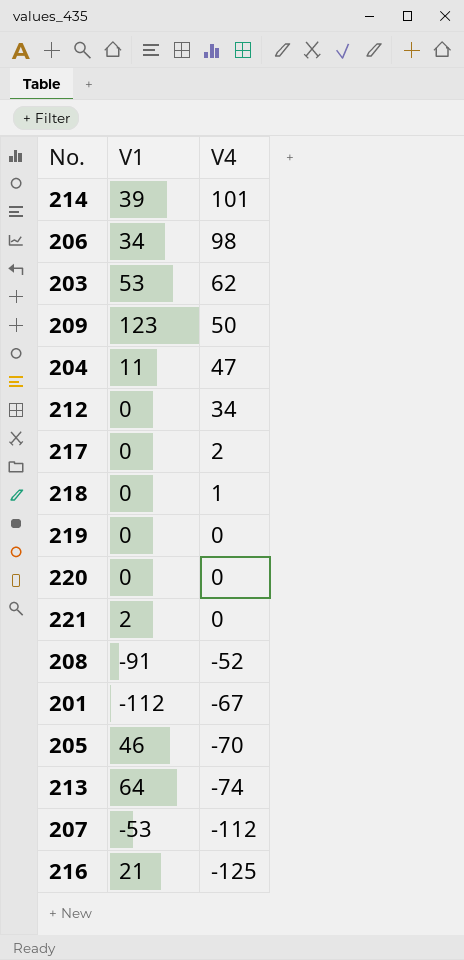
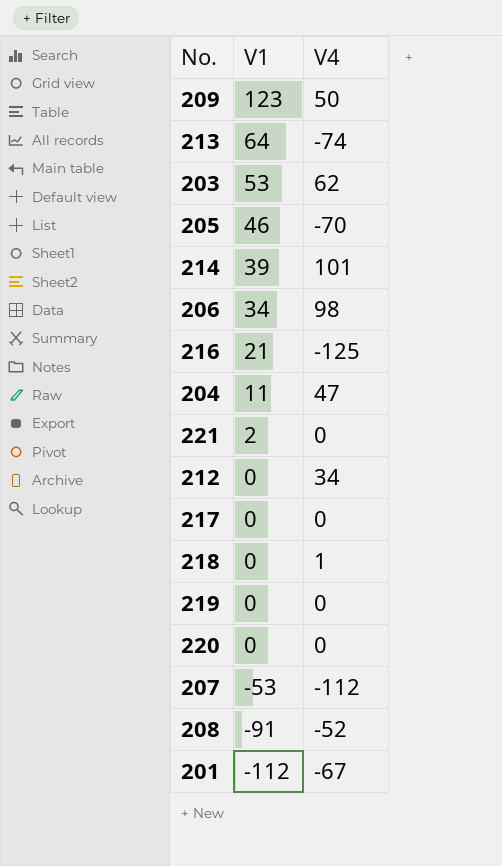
row order: V4 descending -> V1 descending
217 | V4: 2 -> 0

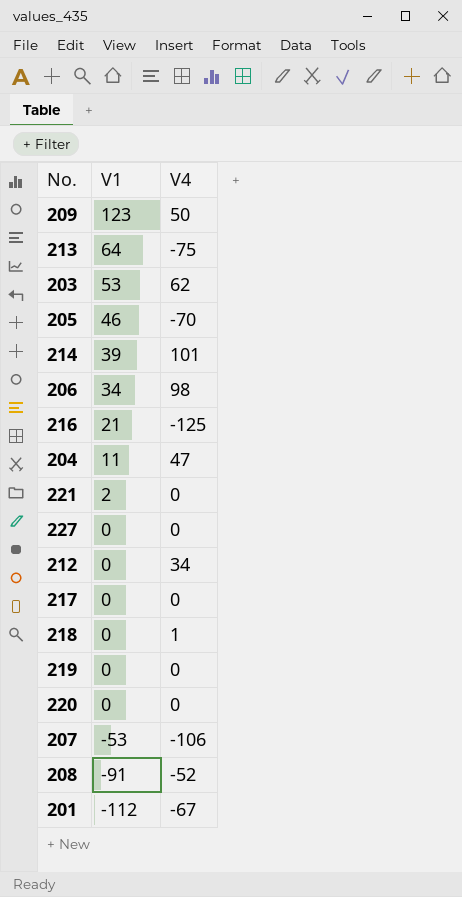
213 | V4: -74 -> -75
row 227: none -> 0 | 0
207 | V4: -112 -> -106

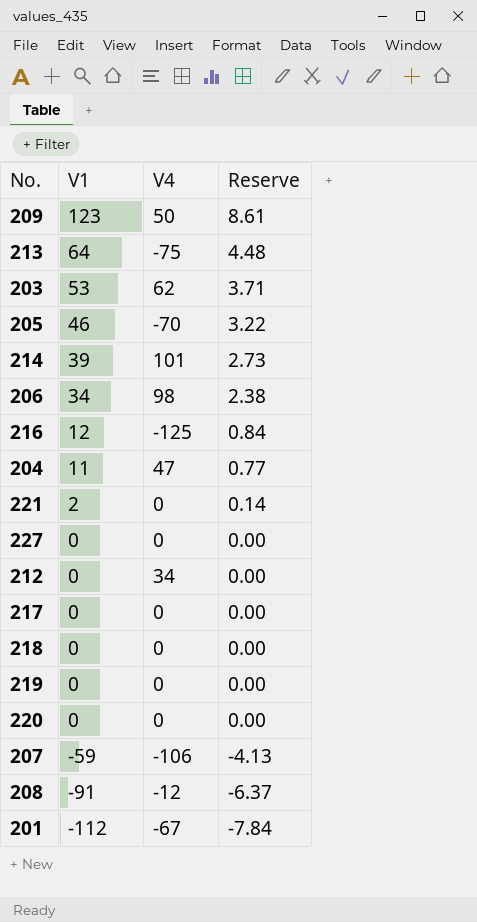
column Reserve | formula: none -> [V1] * 0.07
216 | V1: 21 -> 12
218 | V4: 1 -> 0
207 | V1: -53 -> -59
208 | V4: -52 -> -12

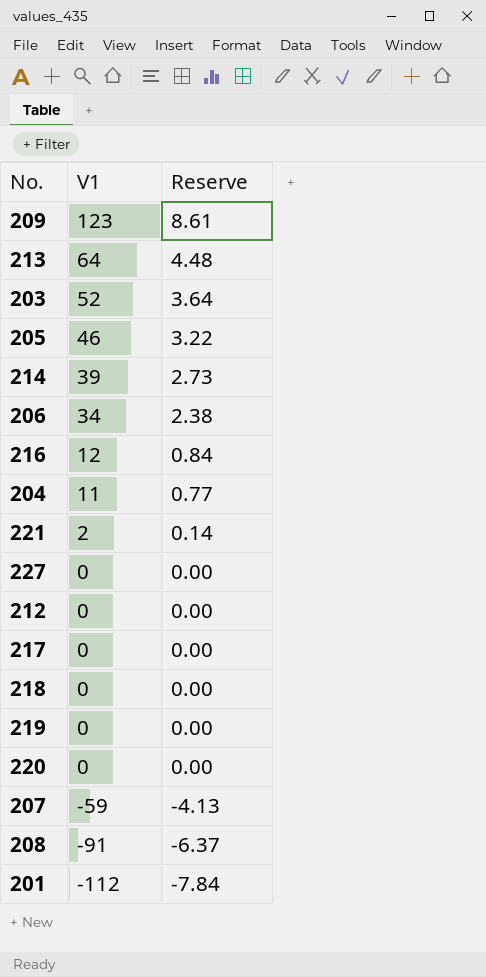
column V4 | position: 3 -> none
203 | V1: 53 -> 52
203 | Reserve: 3.71 -> 3.64

